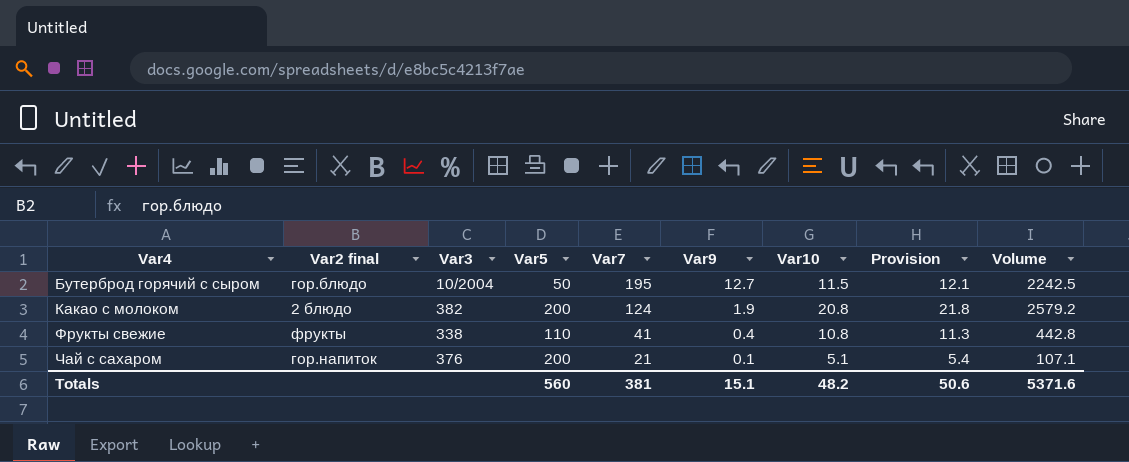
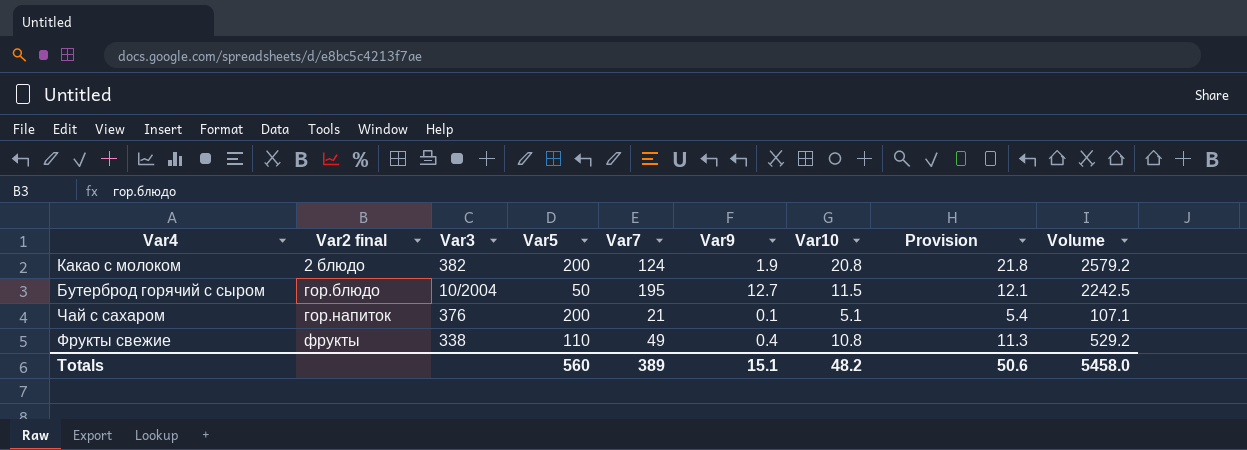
row order: Var4 ascending -> Var2 final ascending
Фрукты свежие | Var7: 41 -> 49
Фрукты свежие | Volume: 442.8 -> 529.2
Totals | Var7: 381 -> 389
Totals | Volume: 5371.6 -> 5458.0

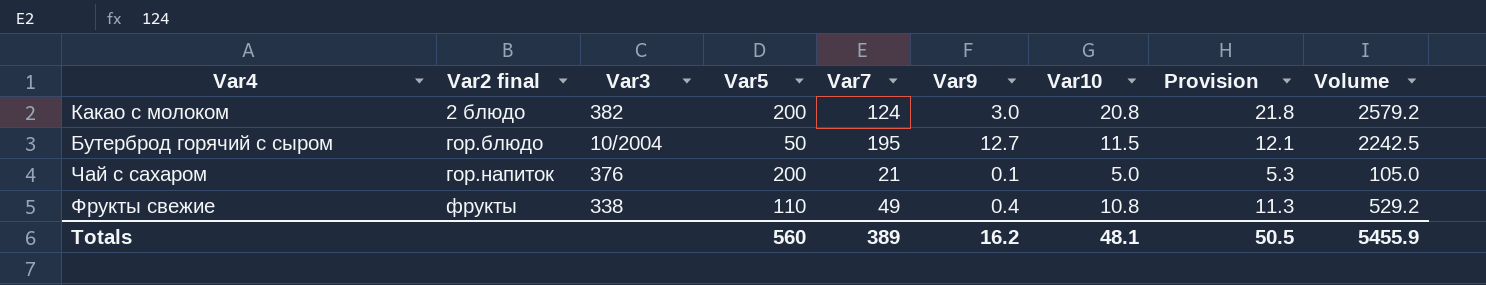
Какао с молоком | Var9: 1.9 -> 3.0
Чай с сахаром | Var10: 5.1 -> 5.0
Чай с сахаром | Provision: 5.4 -> 5.3
Чай с сахаром | Volume: 107.1 -> 105.0
Totals | Var9: 15.1 -> 16.2
Totals | Var10: 48.2 -> 48.1
Totals | Provision: 50.6 -> 50.5
Totals | Volume: 5458.0 -> 5455.9

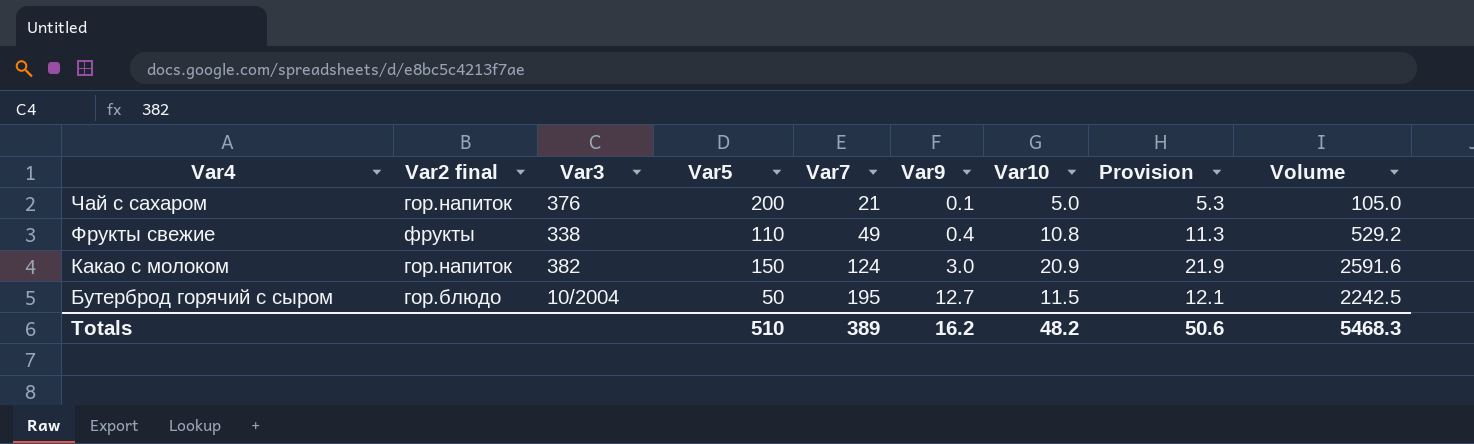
row order: Var2 final ascending -> Var4 descending
Какао с молоком | Var2 final: 2 блюдо -> гор.напиток
Какао с молоком | Var5: 200 -> 150
Какао с молоком | Var10: 20.8 -> 20.9
Какао с молоком | Provision: 21.8 -> 21.9
Какао с молоком | Volume: 2579.2 -> 2591.6
Totals | Var5: 560 -> 510
Totals | Var10: 48.1 -> 48.2
Totals | Provision: 50.5 -> 50.6
Totals | Volume: 5455.9 -> 5468.3

